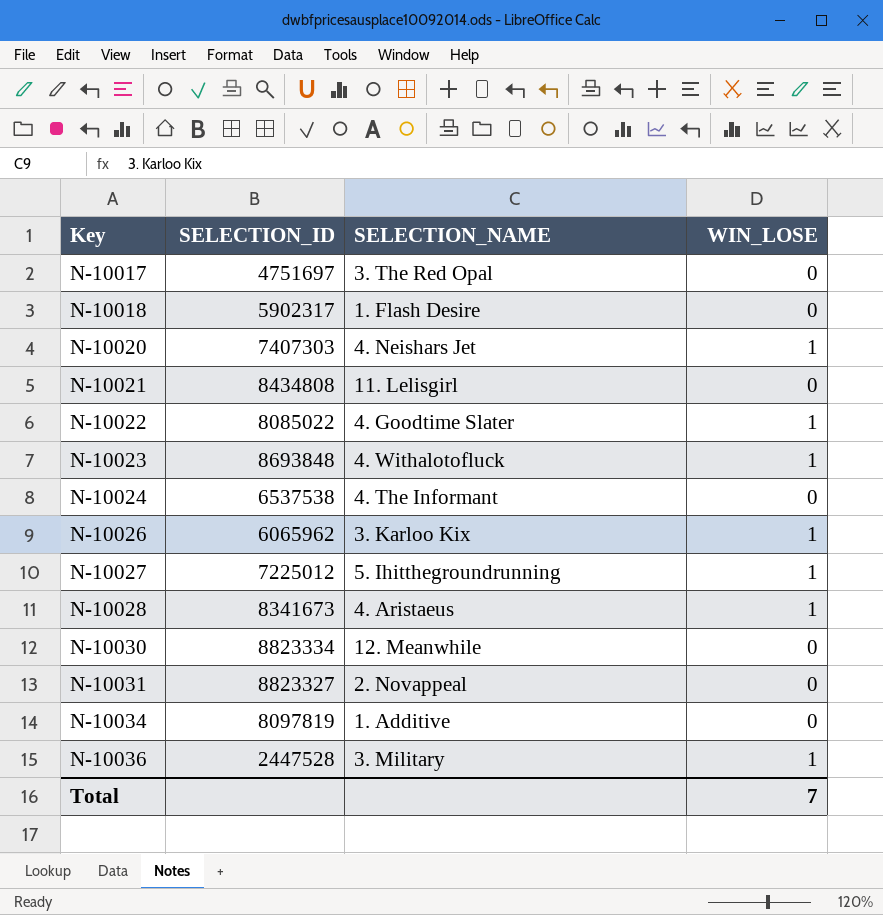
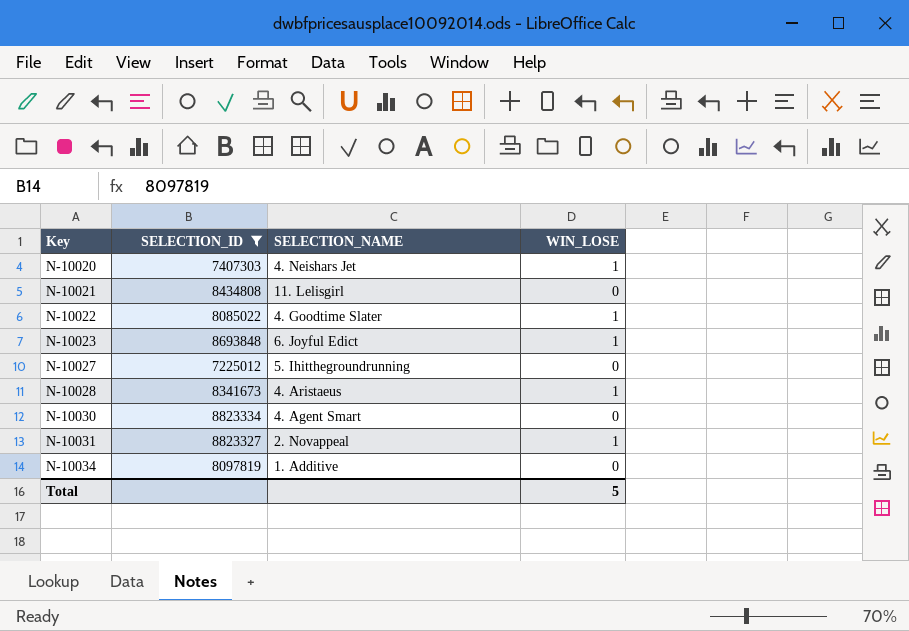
filter: none -> SELECTION_ID >= 7225012
N-10023 | SELECTION_NAME: 4. Withalotofluck -> 6. Joyful Edict
N-10027 | WIN_LOSE: 1 -> 0
N-10030 | SELECTION_NAME: 12. Meanwhile -> 4. Agent Smart
N-10031 | WIN_LOSE: 0 -> 1
Total | WIN_LOSE: 7 -> 5

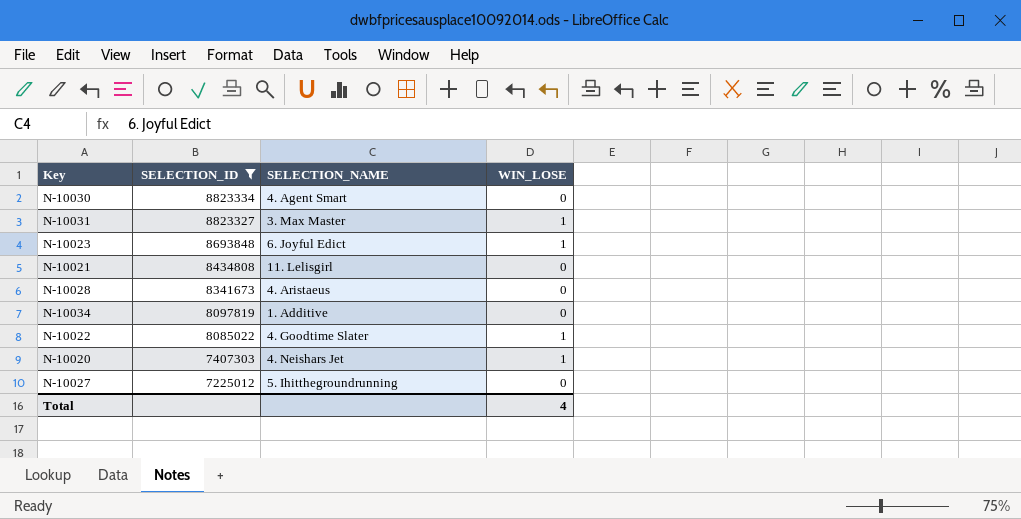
row order: Key ascending -> SELECTION_ID descending
N-10031 | SELECTION_NAME: 2. Novappeal -> 3. Max Master
N-10028 | WIN_LOSE: 1 -> 0
Total | WIN_LOSE: 5 -> 4

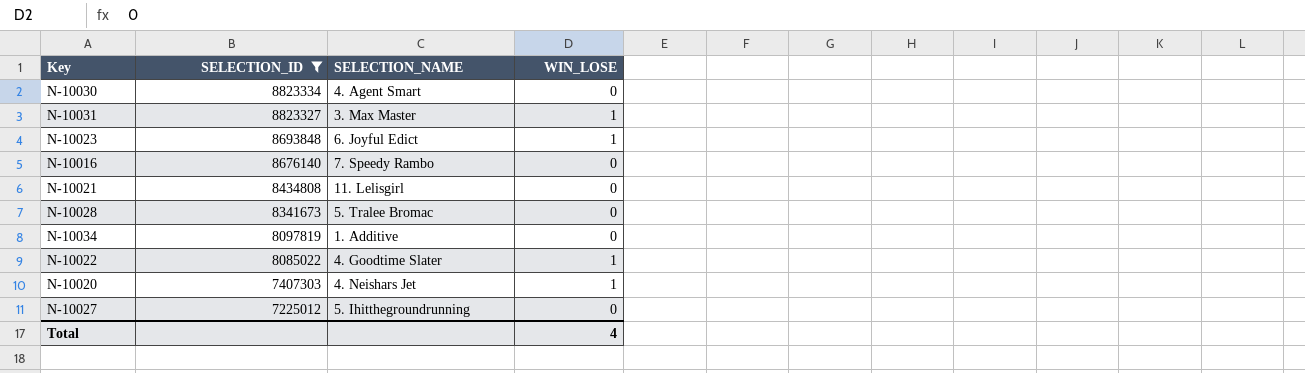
row N-10016: none -> 8676140 | 7. Speedy Rambo | 0
N-10028 | SELECTION_NAME: 4. Aristaeus -> 5. Tralee Bromac

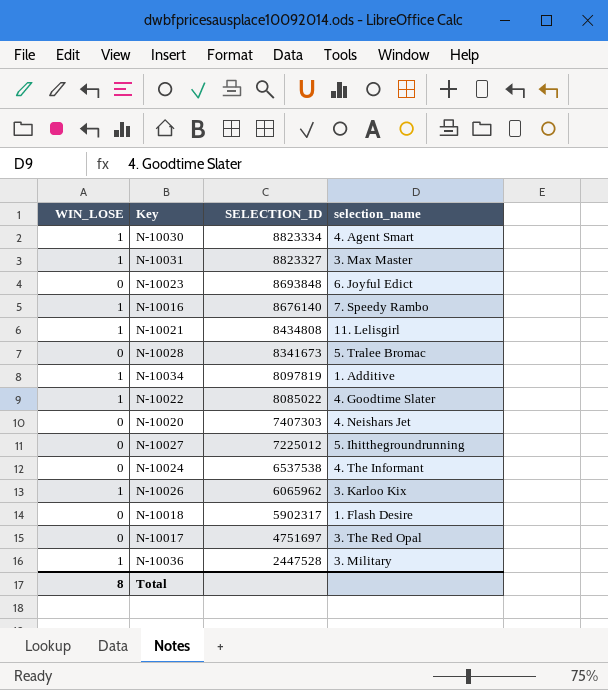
filter: SELECTION_ID >= 7225012 -> none
column WIN_LOSE | position: 4 -> 1
column name: SELECTION_NAME -> selection_name
N-10030 | WIN_LOSE: 0 -> 1
N-10023 | WIN_LOSE: 1 -> 0
N-10016 | WIN_LOSE: 0 -> 1
N-10021 | WIN_LOSE: 0 -> 1
N-10034 | WIN_LOSE: 0 -> 1
N-10020 | WIN_LOSE: 1 -> 0
Total | WIN_LOSE: 4 -> 8

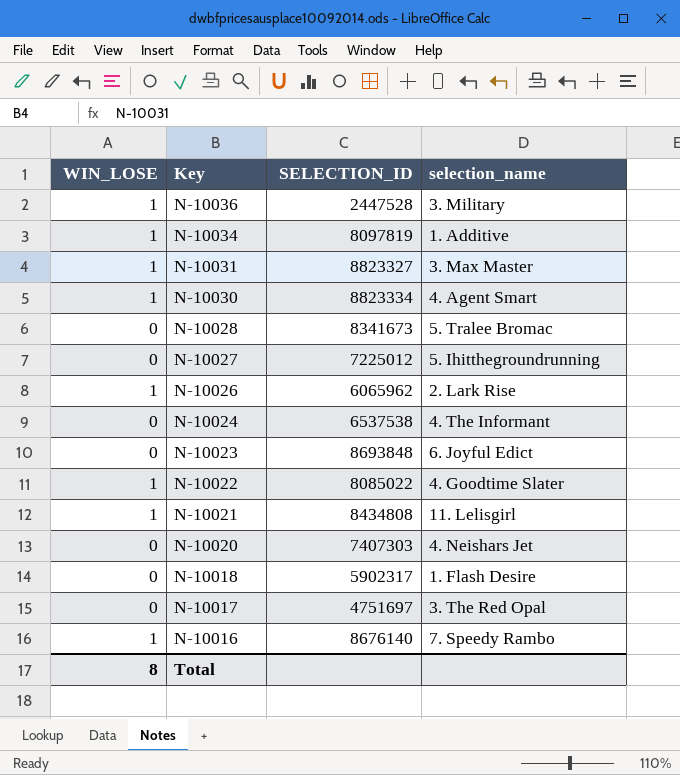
row order: SELECTION_ID descending -> Key descending
N-10026 | selection_name: 3. Karloo Kix -> 2. Lark Rise

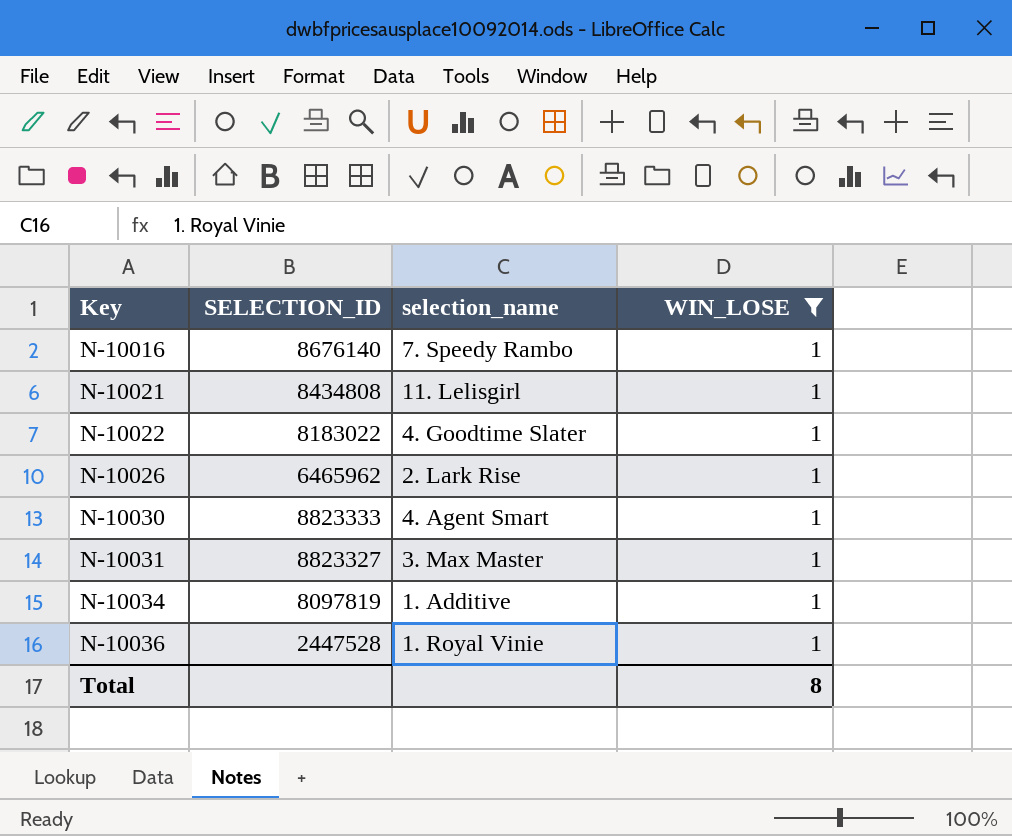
filter: none -> WIN_LOSE = 1
row order: Key descending -> Key ascending
column WIN_LOSE | position: 1 -> 4
N-10022 | SELECTION_ID: 8085022 -> 8183022
N-10026 | SELECTION_ID: 6065962 -> 6465962
N-10030 | SELECTION_ID: 8823334 -> 8823333
N-10036 | selection_name: 3. Military -> 1. Royal Vinie

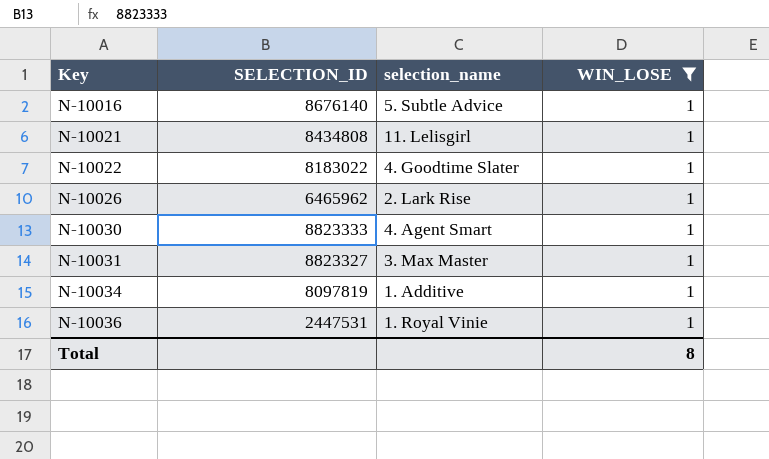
N-10016 | selection_name: 7. Speedy Rambo -> 5. Subtle Advice
N-10036 | SELECTION_ID: 2447528 -> 2447531

